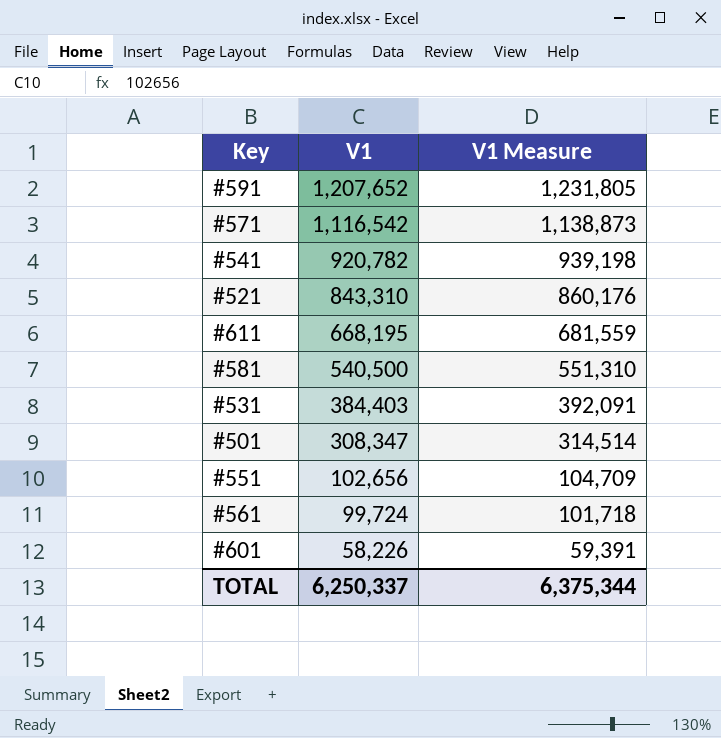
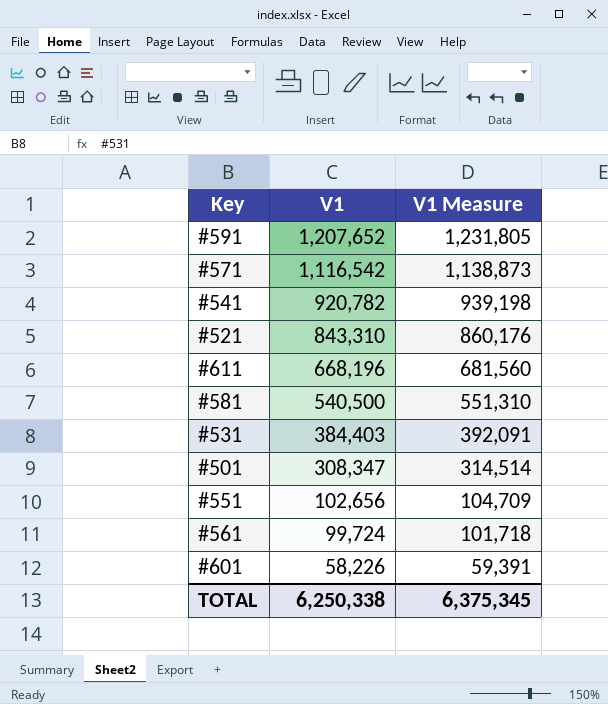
#611 | V1: 668,195 -> 668,196
#611 | V1 Measure: 681,559 -> 681,560
TOTAL | V1: 6,250,337 -> 6,250,338
TOTAL | V1 Measure: 6,375,344 -> 6,375,345

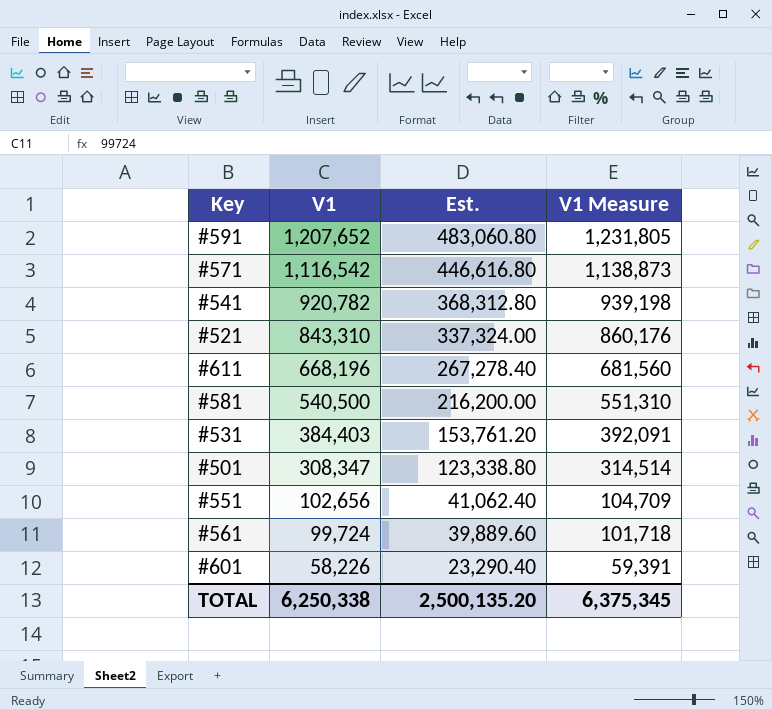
column Est. | formula: none -> [V1] * 0.4

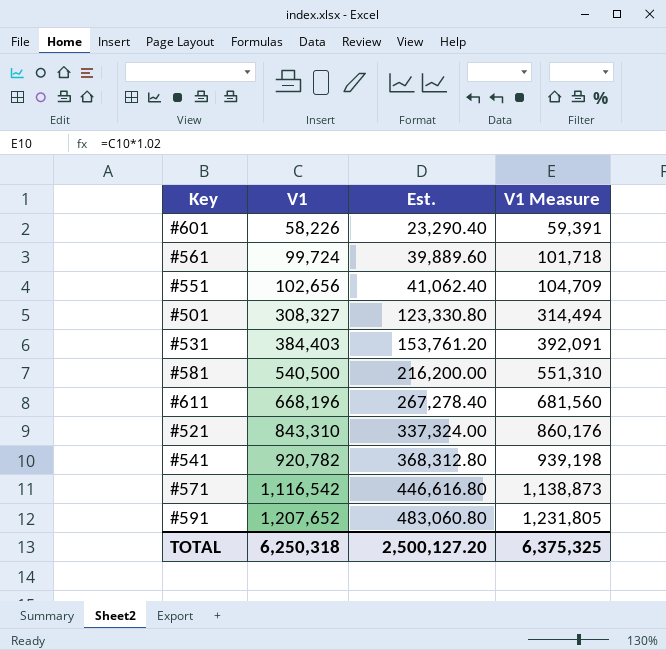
row order: V1 descending -> V1 ascending
#501 | V1: 308,347 -> 308,327
#501 | Est.: 123,338.80 -> 123,330.80
#501 | V1 Measure: 314,514 -> 314,494
TOTAL | V1: 6,250,338 -> 6,250,318
TOTAL | Est.: 2,500,135.20 -> 2,500,127.20
TOTAL | V1 Measure: 6,375,345 -> 6,375,325

